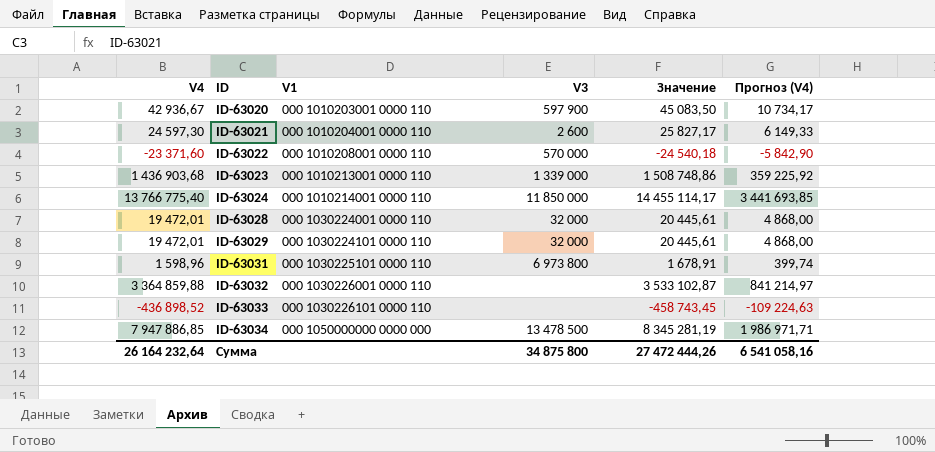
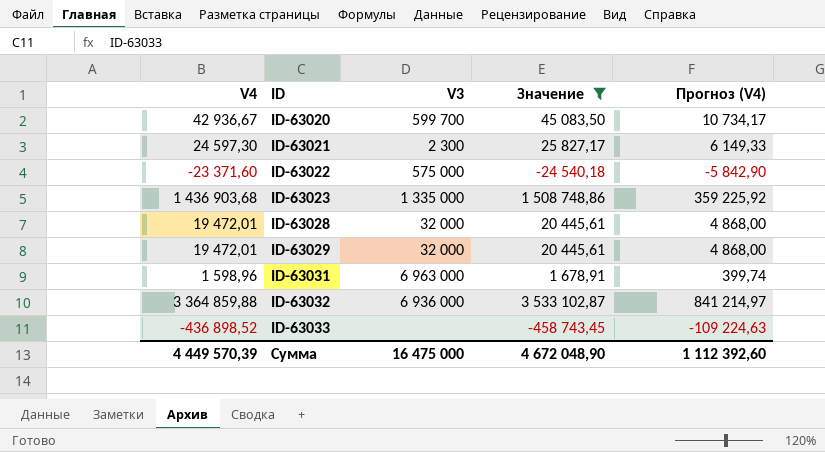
filter: none -> Значение <= 3 533 102,87
column V1 | position: 3 -> none
ID-63020 | V3: 597 900 -> 599 700
ID-63021 | V3: 2 600 -> 2 300
ID-63022 | V3: 570 000 -> 575 000
ID-63023 | V3: 1 339 000 -> 1 335 000
ID-63031 | V3: 6 973 800 -> 6 963 000
ID-63032 | V3: none -> 6 936 000
Сумма | V4: 26 164 232,64 -> 4 449 570,39
Сумма | V3: 34 875 800 -> 16 475 000
Сумма | Значение: 27 472 444,26 -> 4 672 048,90
Сумма | Прогноз (V4): 6 541 058,16 -> 1 112 392,60

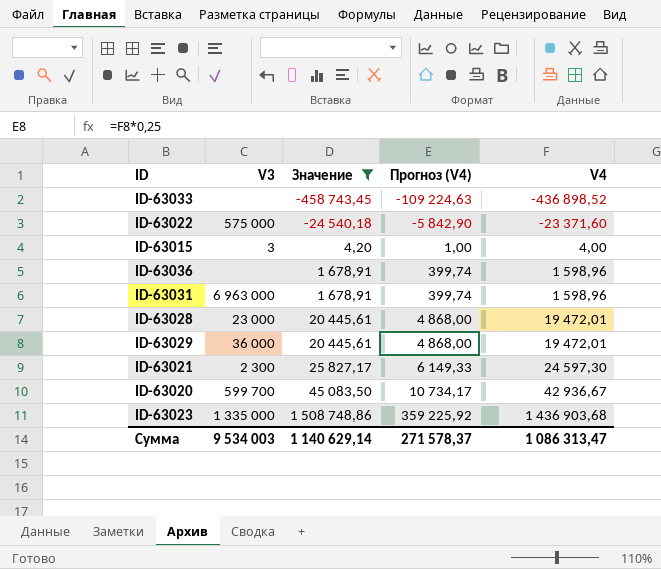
row order: ID ascending -> Значение ascending
column V4 | position: 1 -> 5
row ID-63032: 3 364 859,88 | 6 936 000 | 3 533 102,87 | 841 214,97 -> none
row ID-63015: none -> 3 | 4,20 | 1,00 | 4,00
row ID-63036: none -> none | 1 678,91 | 399,74 | 1 598,96
ID-63028 | V3: 32 000 -> 23 000
ID-63029 | V3: 32 000 -> 36 000
Сумма | V3: 16 475 000 -> 9 534 003
Сумма | Значение: 4 672 048,90 -> 1 140 629,14
Сумма | Прогноз (V4): 1 112 392,60 -> 271 578,37
Сумма | V4: 4 449 570,39 -> 1 086 313,47

